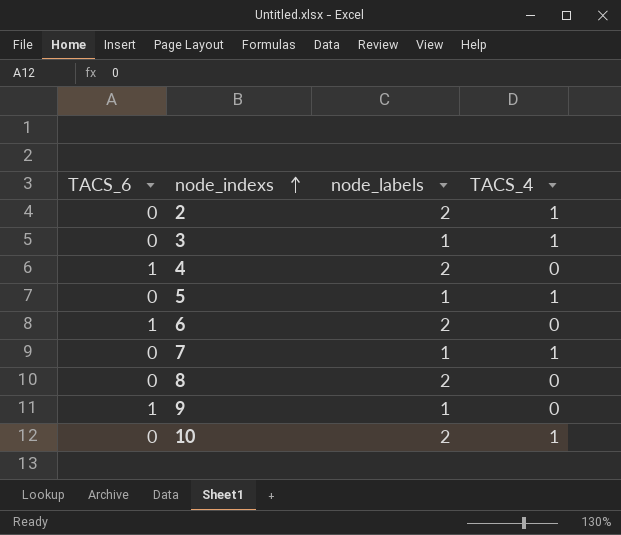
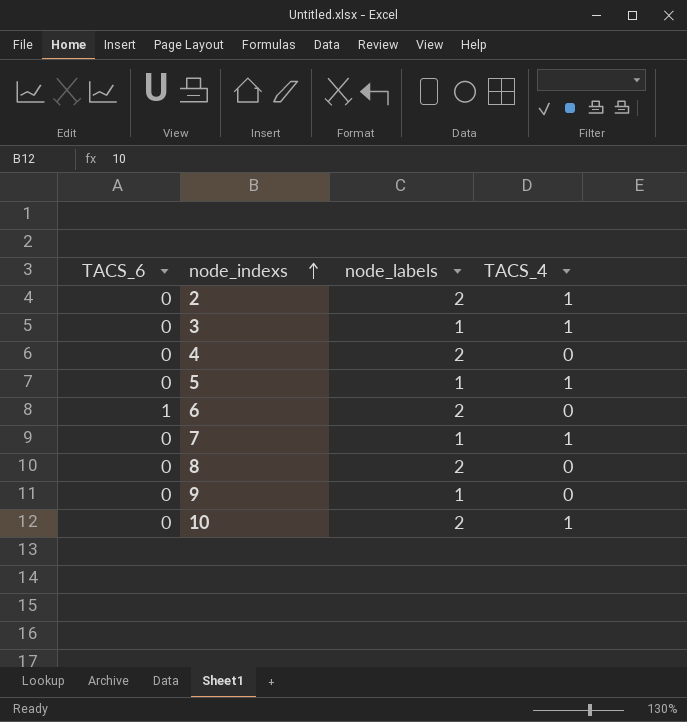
4 | TACS_6: 1 -> 0
9 | TACS_6: 1 -> 0

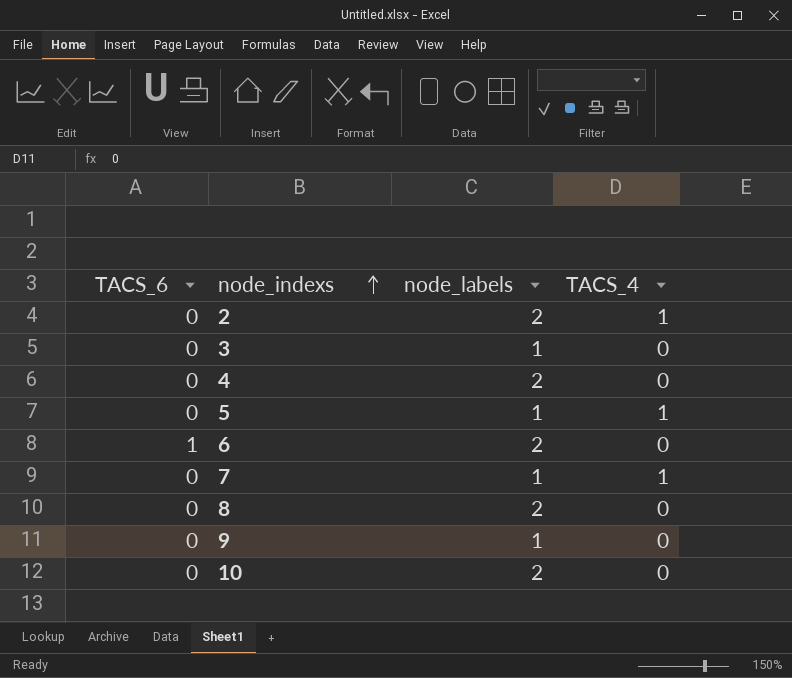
3 | TACS_4: 1 -> 0
10 | TACS_4: 1 -> 0

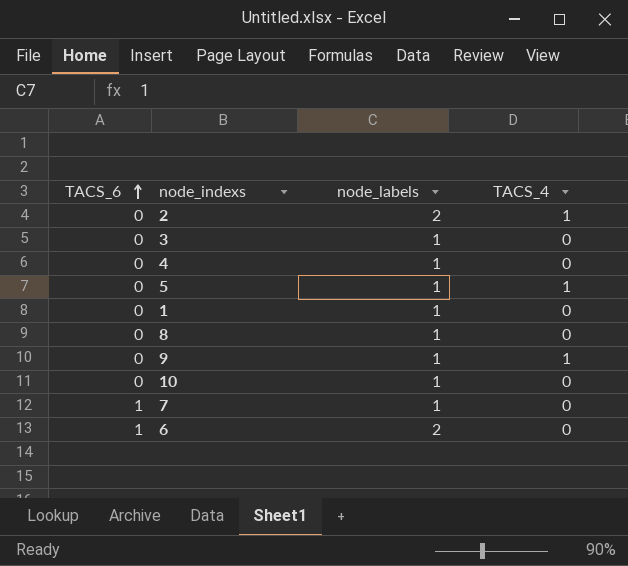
row order: node_indexs ascending -> TACS_6 ascending
4 | node_labels: 2 -> 1
row 1: none -> 0 | 1 | 0
8 | node_labels: 2 -> 1
9 | TACS_4: 0 -> 1
10 | node_labels: 2 -> 1
7 | TACS_6: 0 -> 1
7 | TACS_4: 1 -> 0

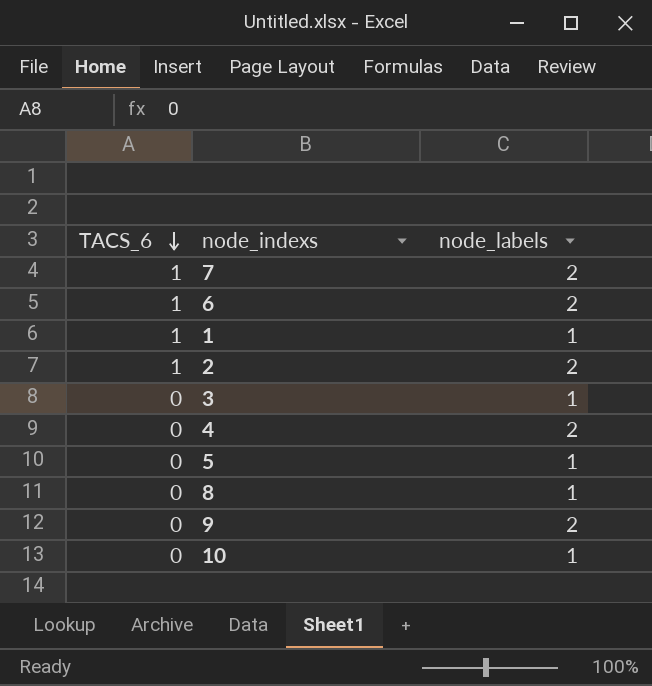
row order: TACS_6 ascending -> TACS_6 descending
column TACS_4 | position: 4 -> none
7 | node_labels: 1 -> 2
1 | TACS_6: 0 -> 1
2 | TACS_6: 0 -> 1
4 | node_labels: 1 -> 2
9 | node_labels: 1 -> 2

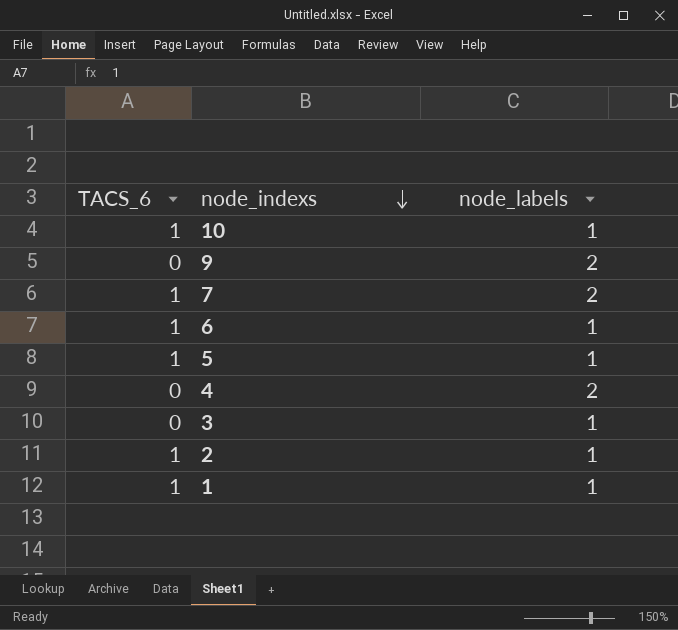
row order: TACS_6 descending -> node_indexs descending
row 8: 0 | 1 -> none
10 | TACS_6: 0 -> 1
6 | node_labels: 2 -> 1
5 | TACS_6: 0 -> 1
2 | node_labels: 2 -> 1

